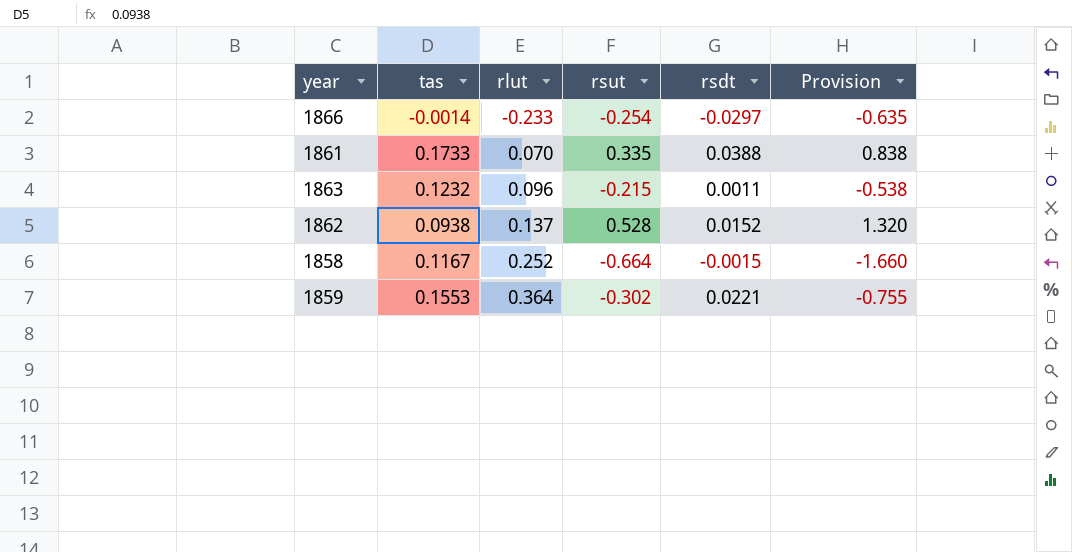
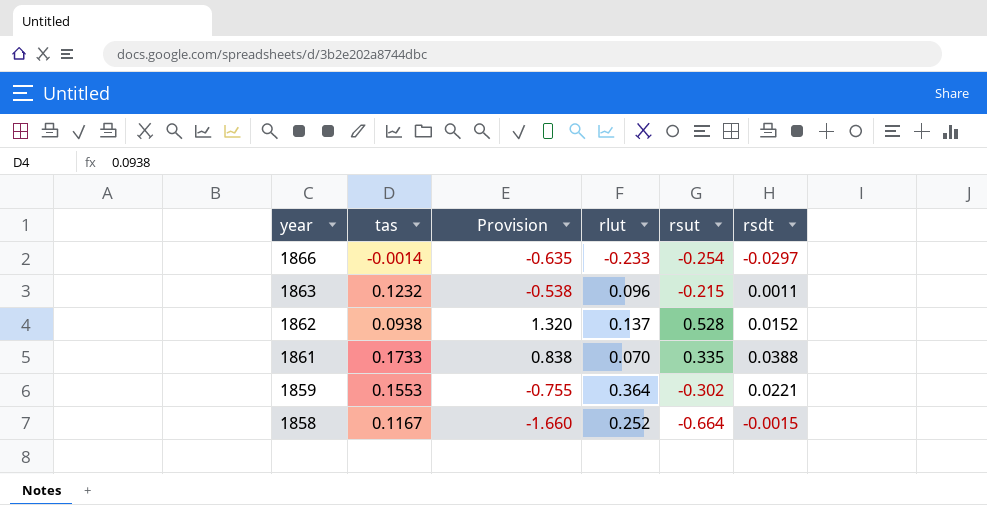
row order: rlut ascending -> year descending
column Provision | position: 6 -> 3

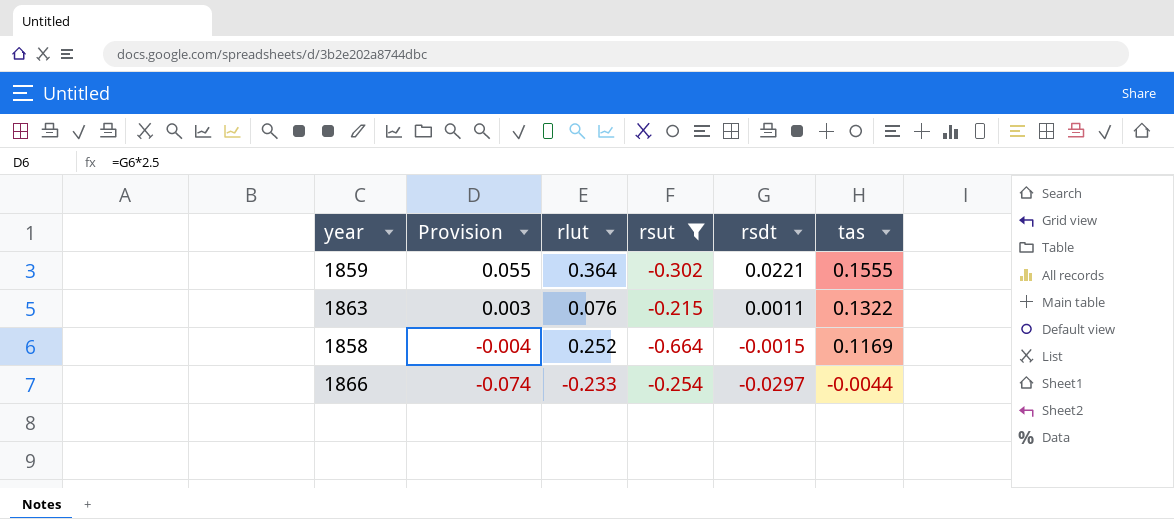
filter: none -> rsut <= -0.215
row order: year descending -> Provision descending
column Provision | formula: [rsut] * 2.5 -> [rsdt] * 2.5
column tas | position: 2 -> 6
1859 | tas: 0.1553 -> 0.1555
1863 | rlut: 0.096 -> 0.076
1863 | tas: 0.1232 -> 0.1322
1858 | tas: 0.1167 -> 0.1169
1866 | tas: -0.0014 -> -0.0044

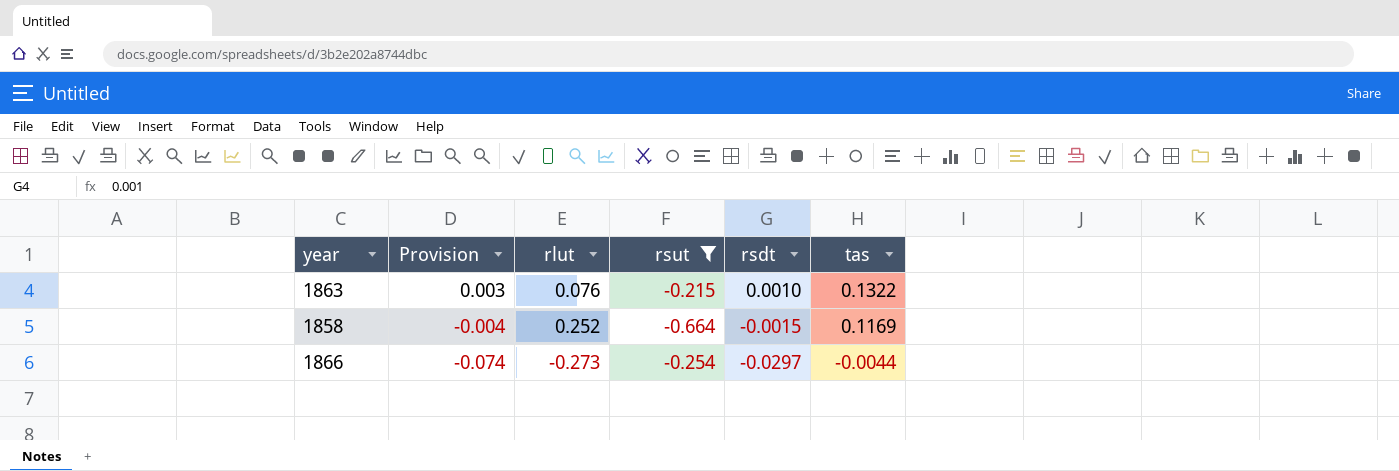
row 1859: 0.055 | 0.364 | -0.302 | 0.0221 | 0.1555 -> none
1863 | rsdt: 0.0011 -> 0.0010
1866 | rlut: -0.233 -> -0.273

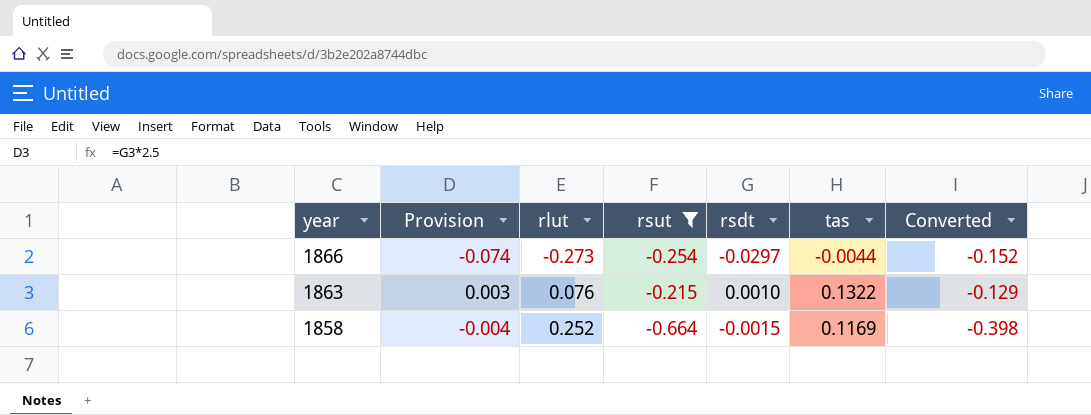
row order: Provision descending -> year descending
column Converted | formula: none -> [rsut] * 0.6

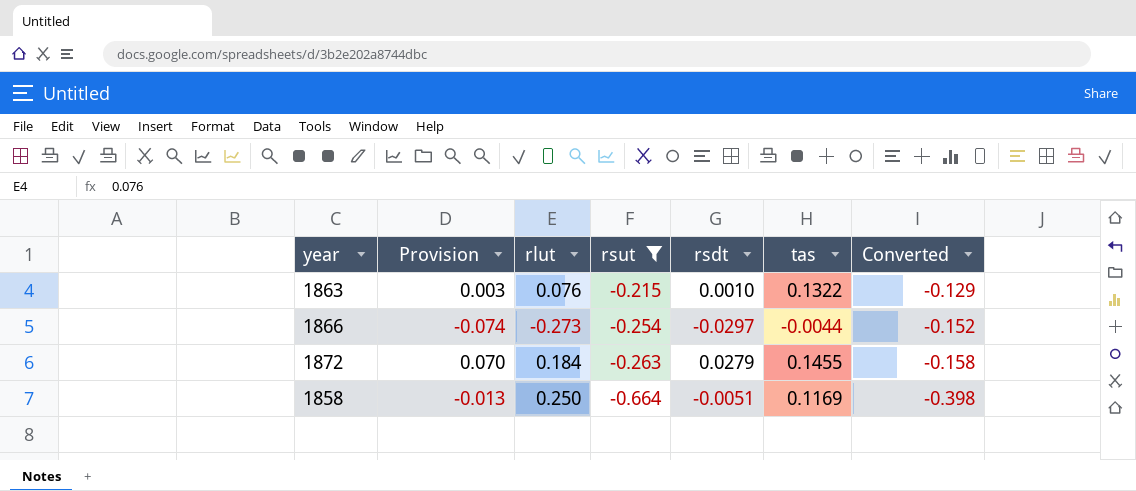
row order: year descending -> rsut descending
row 1872: none -> 0.070 | 0.184 | -0.263 | 0.0279 | 0.1455 | -0.158
1858 | Provision: -0.004 -> -0.013
1858 | rlut: 0.252 -> 0.250
1858 | rsdt: -0.0015 -> -0.0051

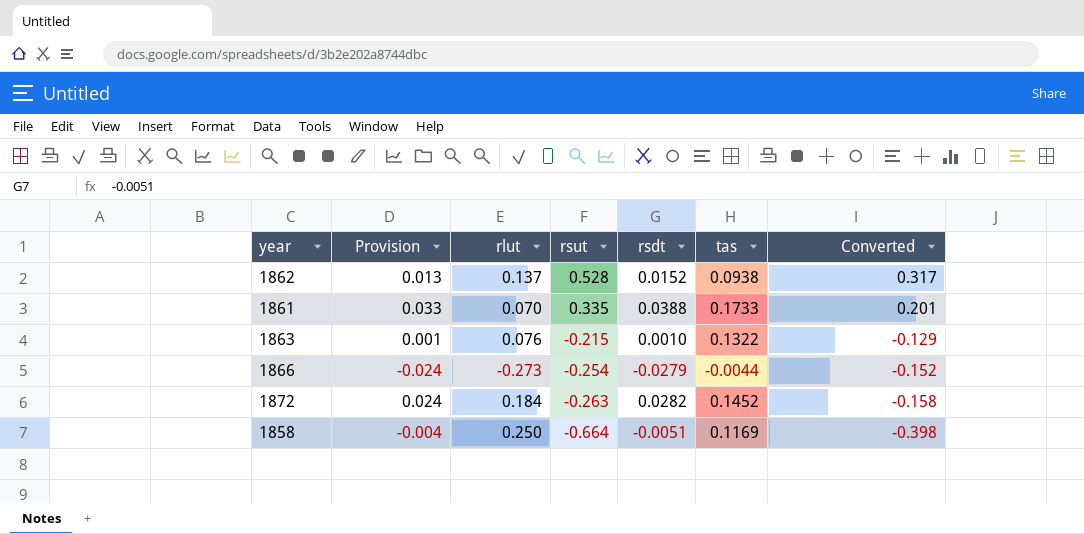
filter: rsut <= -0.215 -> none
column Provision | formula: [rsdt] * 2.5 -> [rsdt] * 0.85
1866 | rsdt: -0.0297 -> -0.0279
1872 | rsdt: 0.0279 -> 0.0282
1872 | tas: 0.1455 -> 0.1452

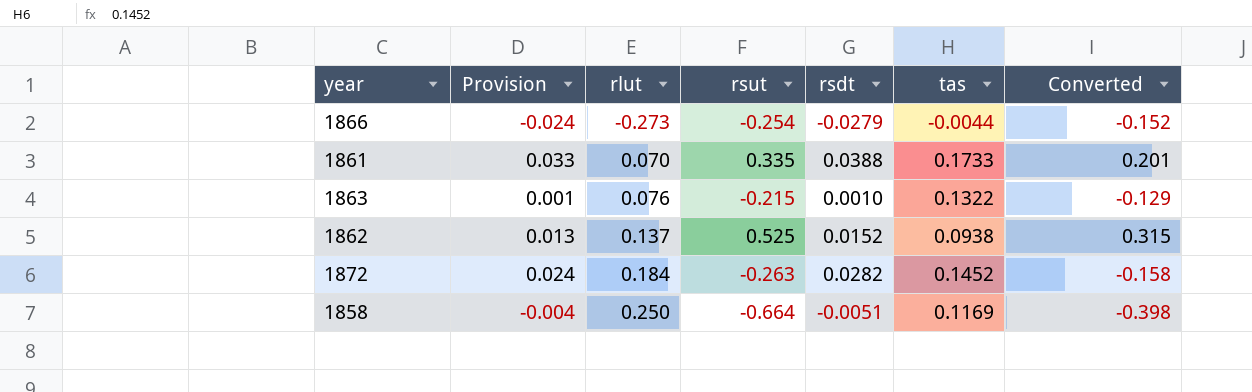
row order: rsut descending -> rlut ascending
1862 | rsut: 0.528 -> 0.525
1862 | Converted: 0.317 -> 0.315

